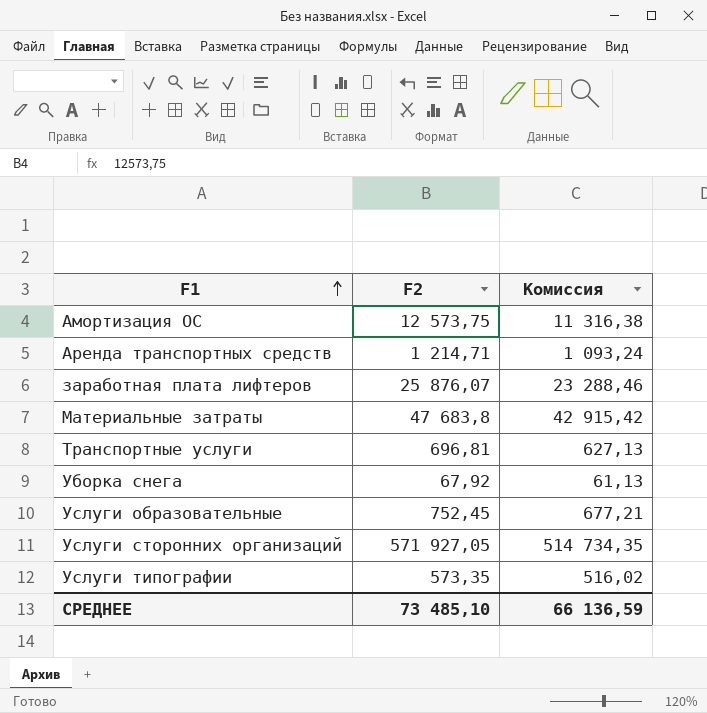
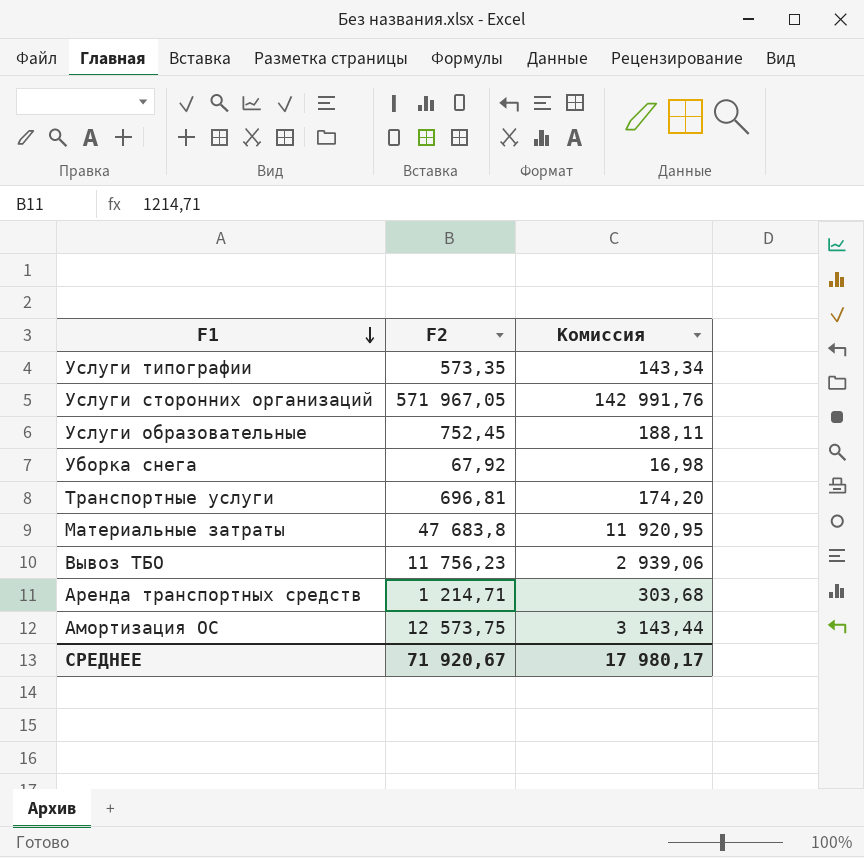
row order: F1 ascending -> F1 descending
column Комиссия | formula: [F2] * 0,9 -> [F2] * 0,25
row заработная плата лифтеров: 25 876,07 | 23 288,46 -> none
Услуги сторонних организаций | F2: 571 927,05 -> 571 967,05
row Вывоз ТБО: none -> 11 756,23 | 2 939,06
СРЕДНЕЕ | F2: 73 485,10 -> 71 920,67
СРЕДНЕЕ | Комиссия: 66 136,59 -> 17 980,17

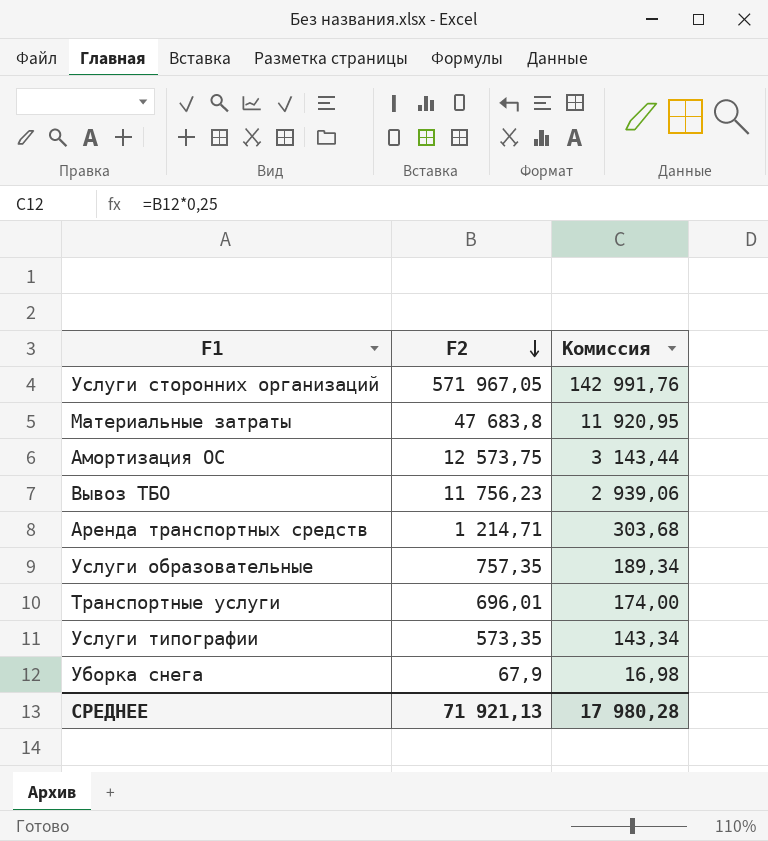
row order: F1 descending -> F2 descending
Услуги образовательные | F2: 752,45 -> 757,35
Услуги образовательные | Комиссия: 188,11 -> 189,34
Транспортные услуги | F2: 696,81 -> 696,01
Транспортные услуги | Комиссия: 174,20 -> 174,00
Уборка снега | F2: 67,92 -> 67,9
СРЕДНЕЕ | F2: 71 920,67 -> 71 921,13
СРЕДНЕЕ | Комиссия: 17 980,17 -> 17 980,28

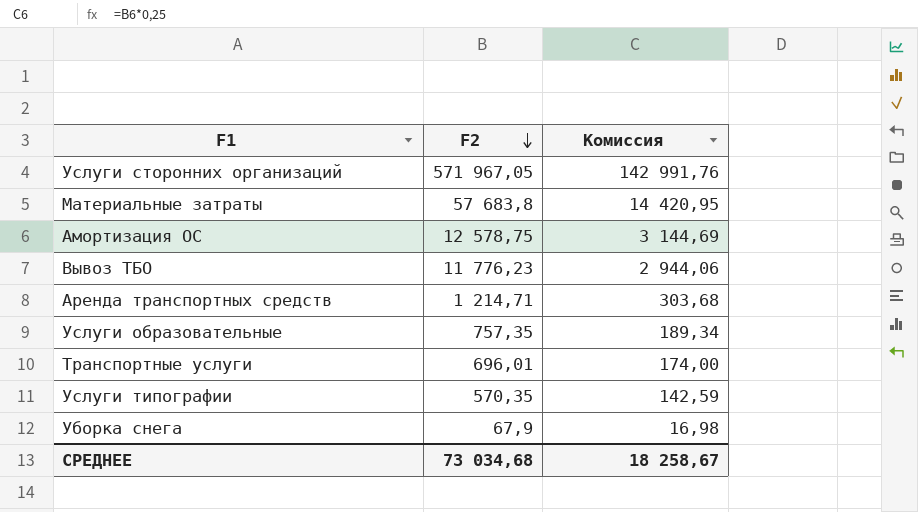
Материальные затраты | F2: 47 683,8 -> 57 683,8
Материальные затраты | Комиссия: 11 920,95 -> 14 420,95
Амортизация ОС | F2: 12 573,75 -> 12 578,75
Амортизация ОС | Комиссия: 3 143,44 -> 3 144,69
Вывоз ТБО | F2: 11 756,23 -> 11 776,23
Вывоз ТБО | Комиссия: 2 939,06 -> 2 944,06
Услуги типографии | F2: 573,35 -> 570,35
Услуги типографии | Комиссия: 143,34 -> 142,59
СРЕДНЕЕ | F2: 71 921,13 -> 73 034,68
СРЕДНЕЕ | Комиссия: 17 980,28 -> 18 258,67

